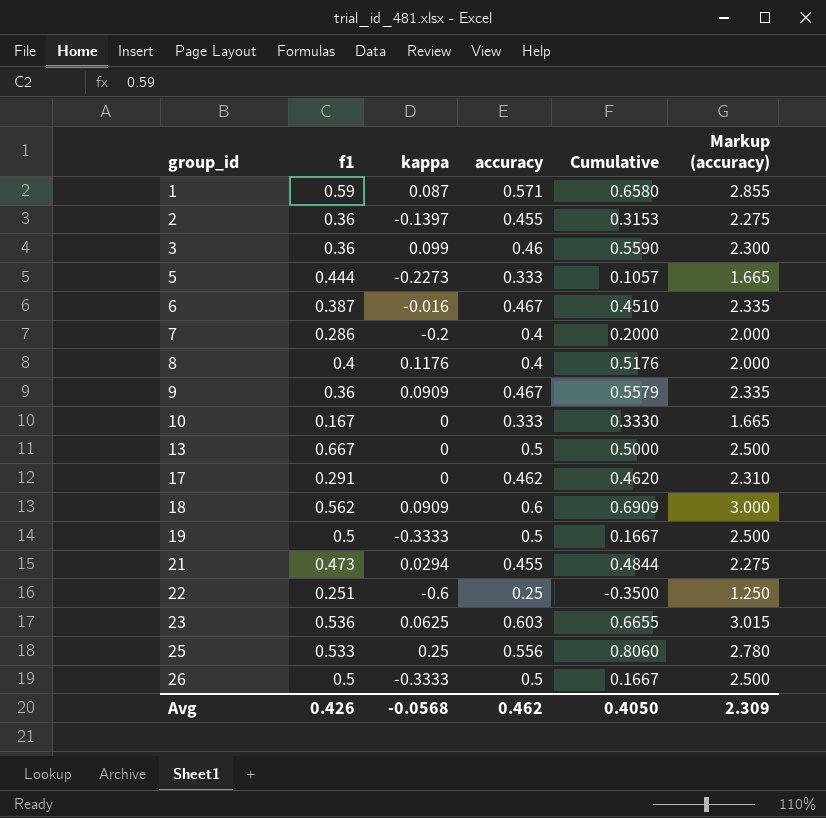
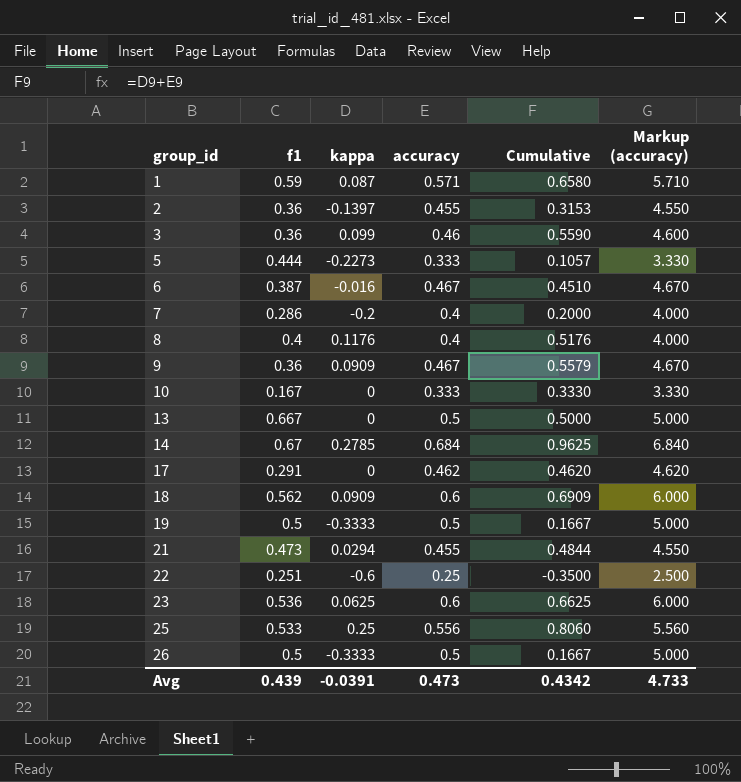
column Markup (accuracy) | formula: [accuracy] * 5 -> [accuracy] * 10
row 14: none -> 0.67 | 0.2785 | 0.684 | 0.9625 | 6.840
23 | accuracy: 0.603 -> 0.6
23 | Cumulative: 0.6655 -> 0.6625
Avg | f1: 0.426 -> 0.439
Avg | kappa: -0.0568 -> -0.0391
Avg | accuracy: 0.462 -> 0.473
Avg | Cumulative: 0.4050 -> 0.4342
Avg | Markup (accuracy): 2.309 -> 4.733

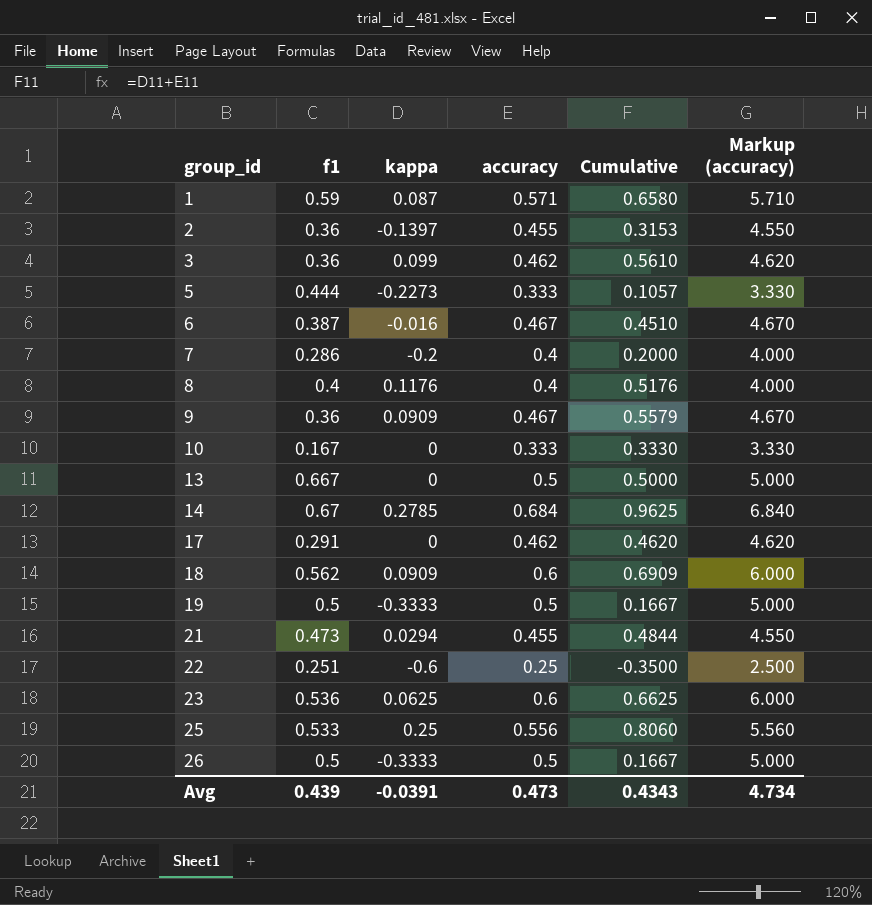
3 | accuracy: 0.46 -> 0.462
3 | Cumulative: 0.5590 -> 0.5610
3 | Markup (accuracy): 4.600 -> 4.620
Avg | Cumulative: 0.4342 -> 0.4343
Avg | Markup (accuracy): 4.733 -> 4.734

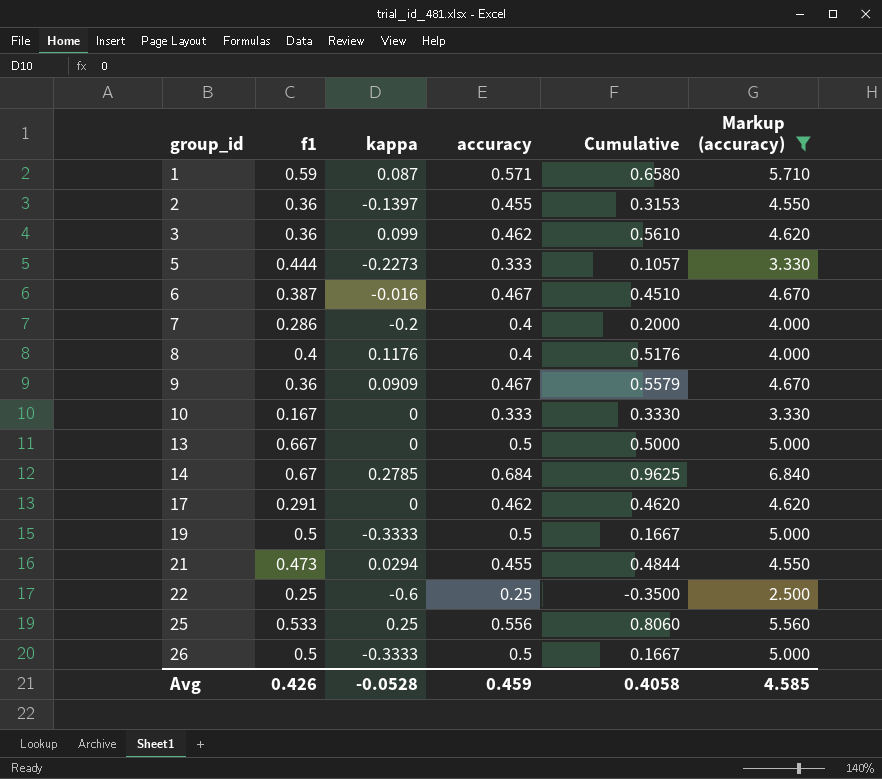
filter: none -> Markup (accuracy) != 6.000
22 | f1: 0.251 -> 0.25
Avg | f1: 0.439 -> 0.426
Avg | kappa: -0.0391 -> -0.0528
Avg | accuracy: 0.473 -> 0.459
Avg | Cumulative: 0.4343 -> 0.4058
Avg | Markup (accuracy): 4.734 -> 4.585

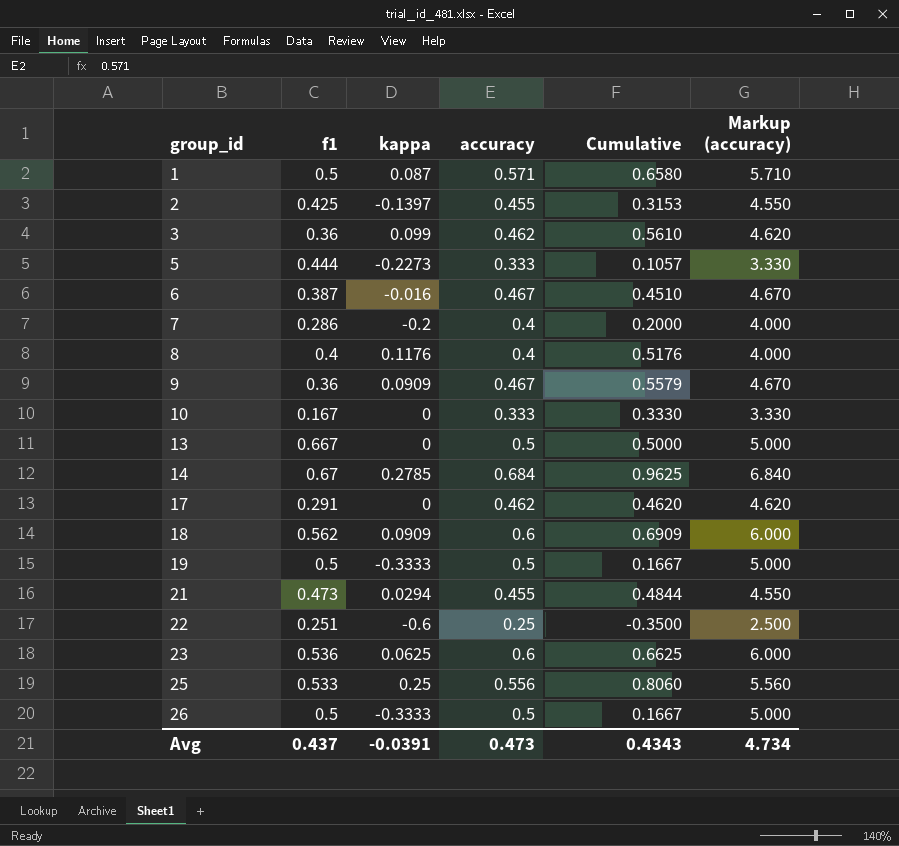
filter: Markup (accuracy) != 6.000 -> none
1 | f1: 0.59 -> 0.5
2 | f1: 0.36 -> 0.425
22 | f1: 0.25 -> 0.251
Avg | f1: 0.426 -> 0.437
Avg | kappa: -0.0528 -> -0.0391
Avg | accuracy: 0.459 -> 0.473
Avg | Cumulative: 0.4058 -> 0.4343
Avg | Markup (accuracy): 4.585 -> 4.734

